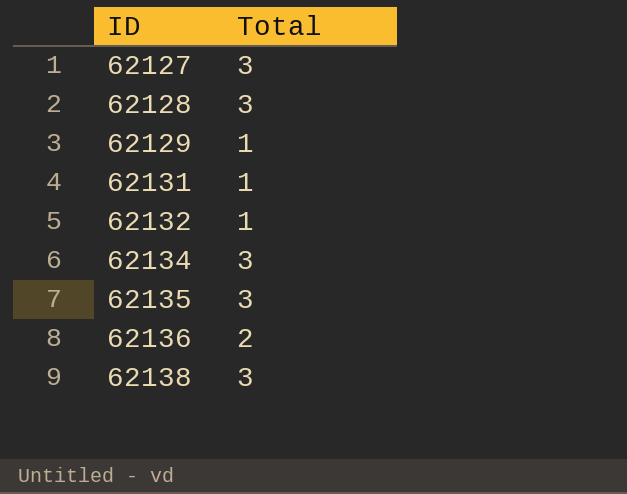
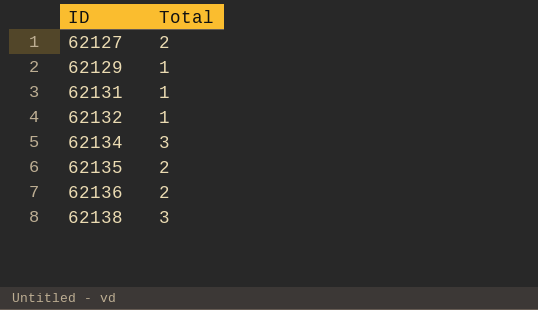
row 62128: 3 -> none
62127 | Total: 3 -> 2
62135 | Total: 3 -> 2

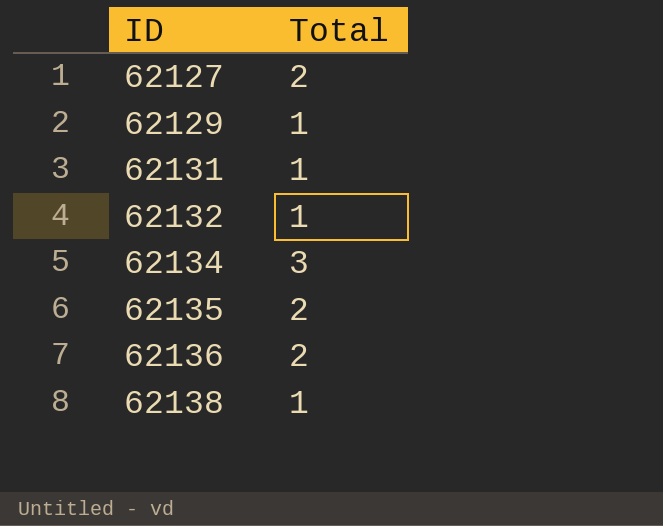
62138 | Total: 3 -> 1

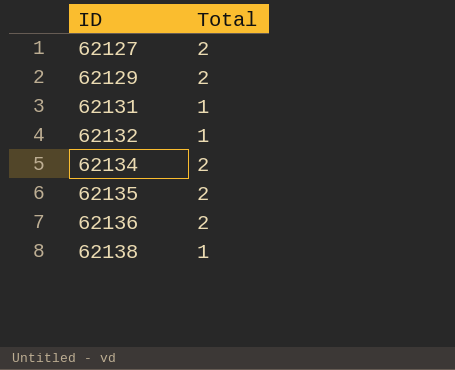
62129 | Total: 1 -> 2
62134 | Total: 3 -> 2

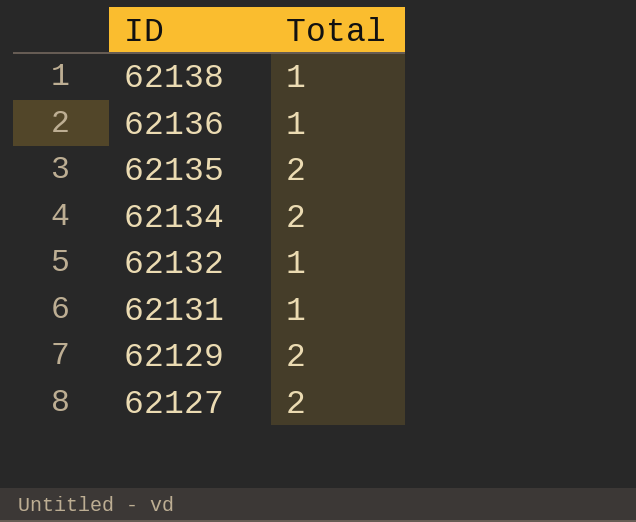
row order: ID ascending -> ID descending
62136 | Total: 2 -> 1

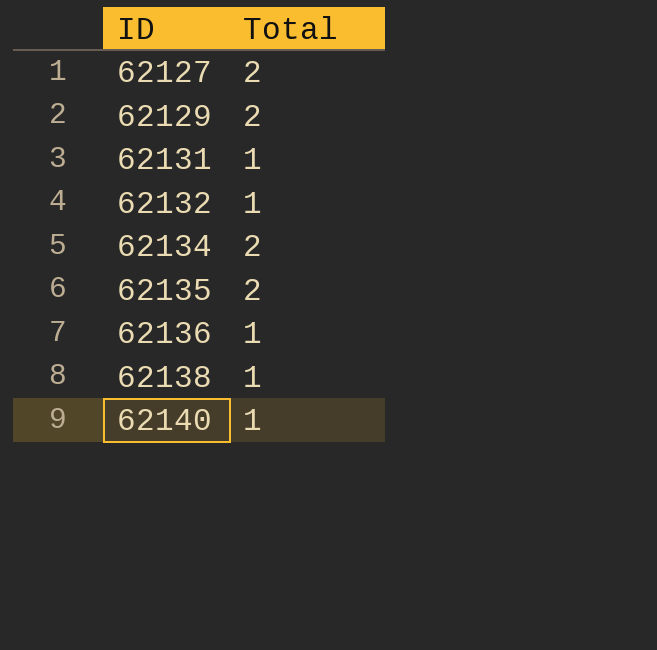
row order: ID descending -> ID ascending
row 62140: none -> 1

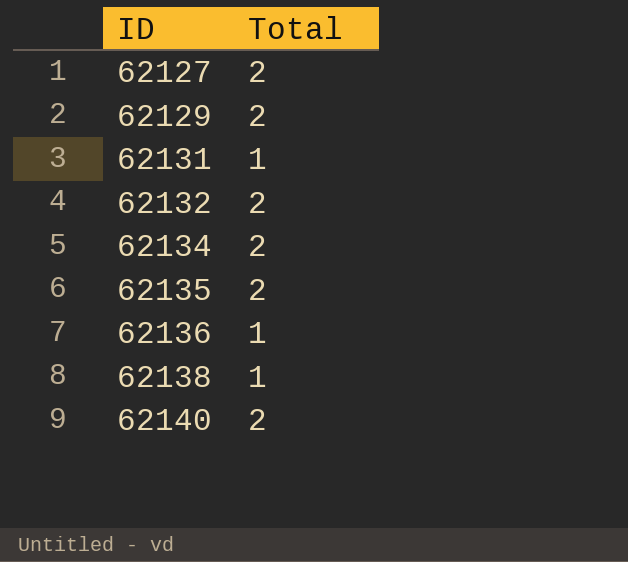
62132 | Total: 1 -> 2
62140 | Total: 1 -> 2

